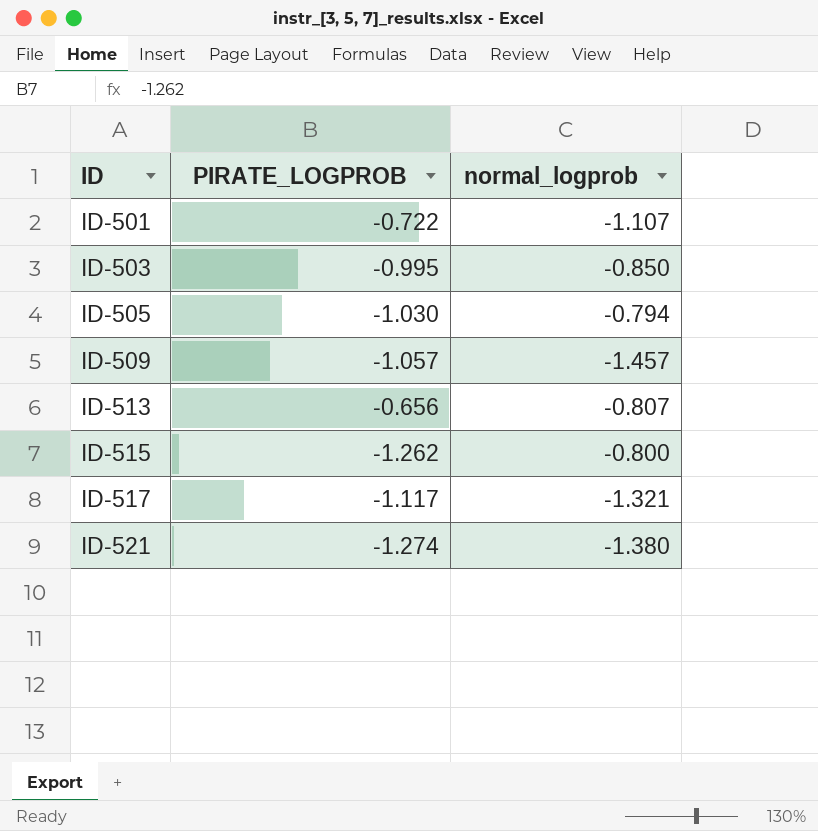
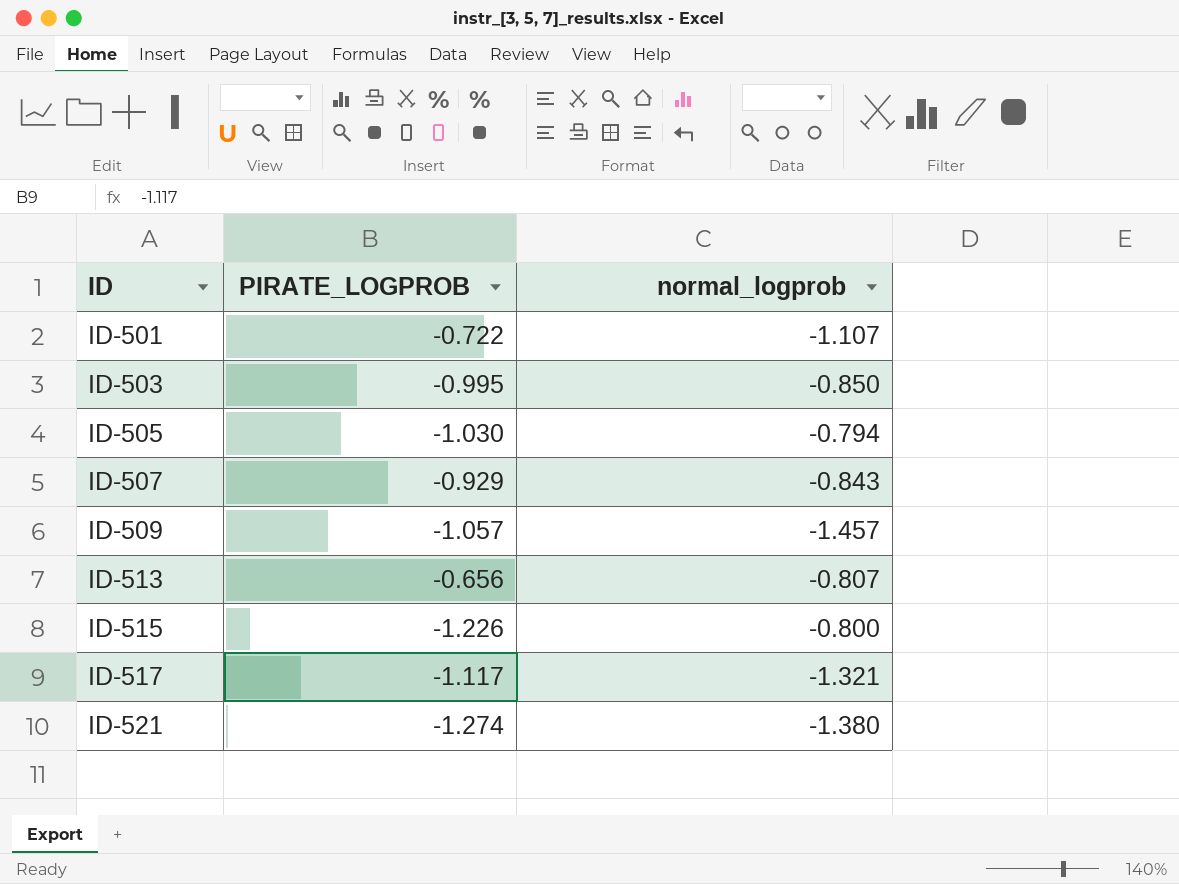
row ID-507: none -> -0.929 | -0.843
ID-515 | PIRATE_LOGPROB: -1.262 -> -1.226

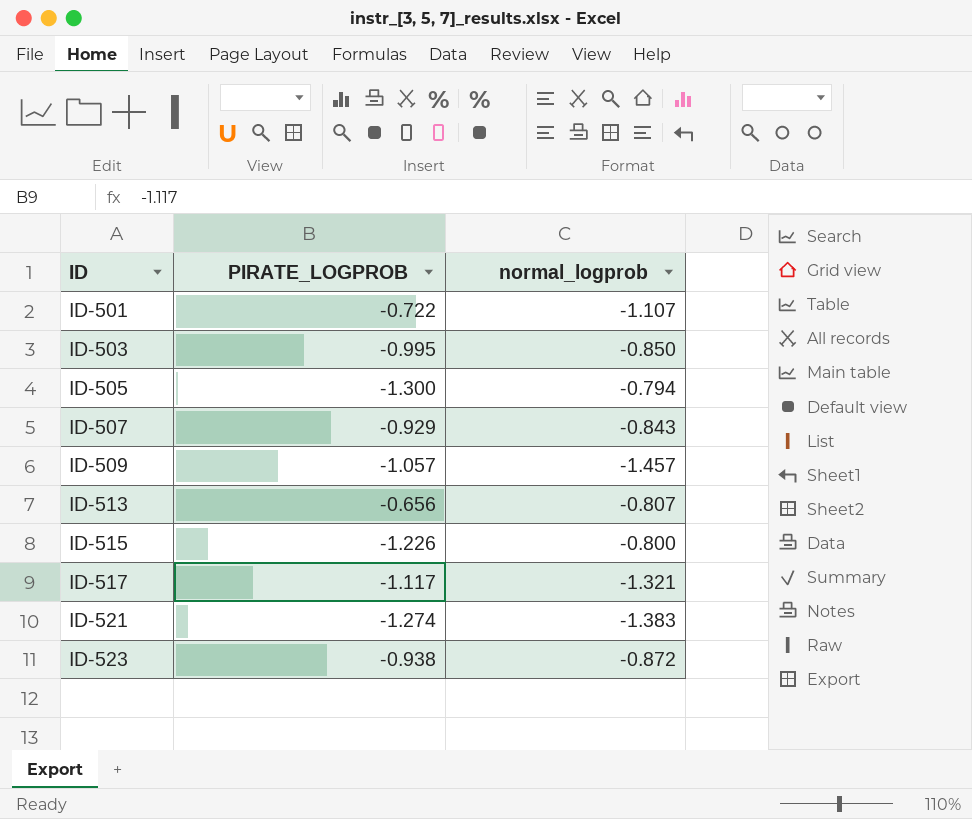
ID-505 | PIRATE_LOGPROB: -1.030 -> -1.300
ID-521 | normal_logprob: -1.380 -> -1.383
row ID-523: none -> -0.938 | -0.872

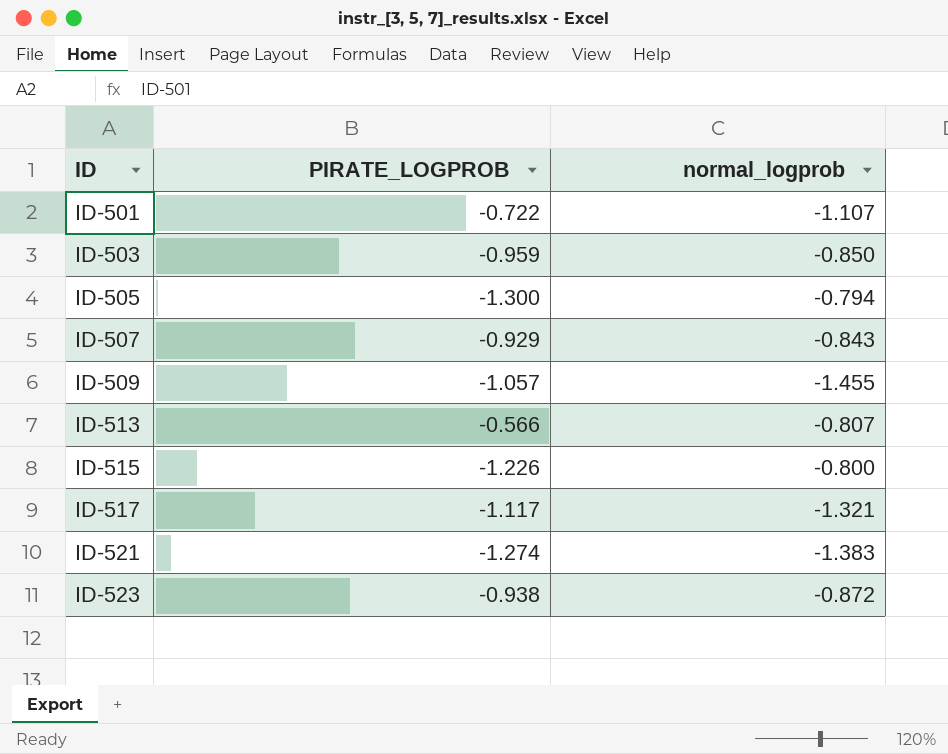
ID-503 | PIRATE_LOGPROB: -0.995 -> -0.959
ID-509 | normal_logprob: -1.457 -> -1.455
ID-513 | PIRATE_LOGPROB: -0.656 -> -0.566

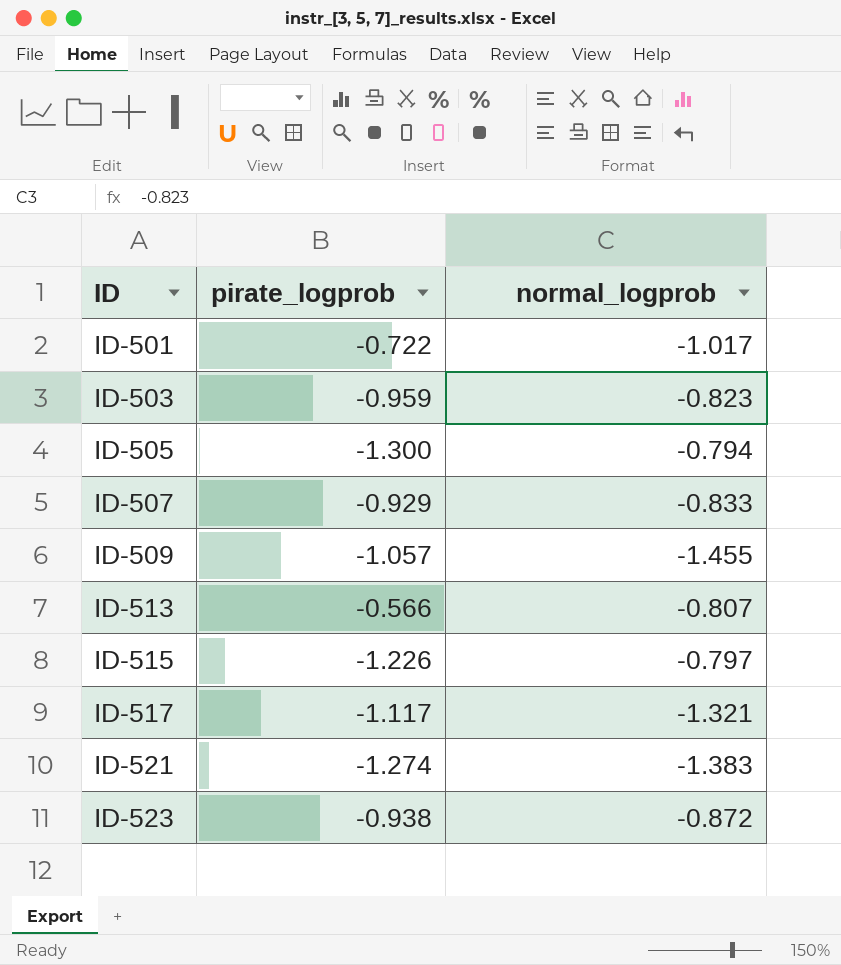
column name: PIRATE_LOGPROB -> pirate_logprob
ID-501 | normal_logprob: -1.107 -> -1.017
ID-503 | normal_logprob: -0.850 -> -0.823
ID-507 | normal_logprob: -0.843 -> -0.833
ID-515 | normal_logprob: -0.800 -> -0.797

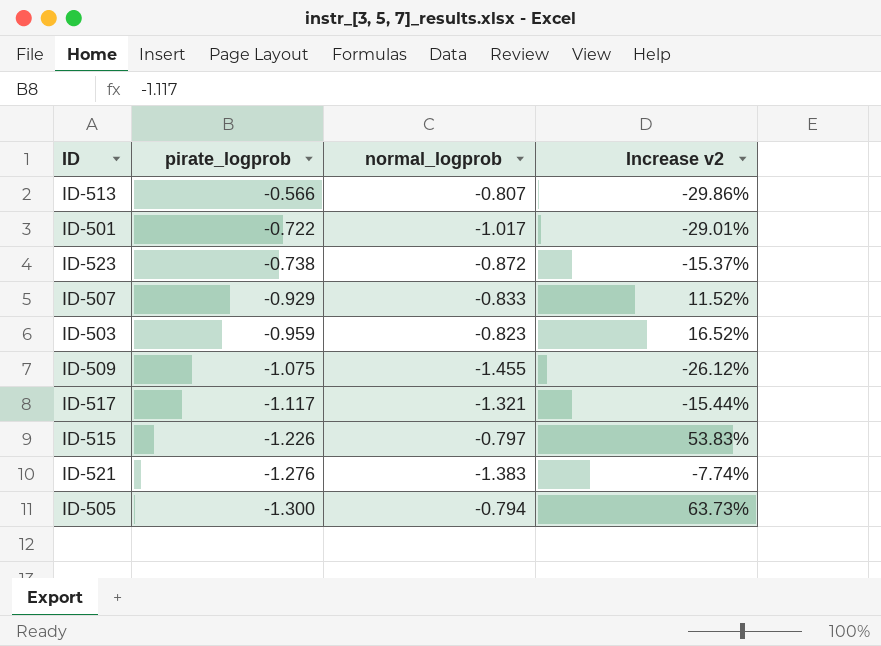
row order: ID ascending -> pirate_logprob descending
column Increase v2 | formula: none -> ([pirate_logprob] - [normal_logprob]) / [normal_logprob]
ID-523 | pirate_logprob: -0.938 -> -0.738
ID-509 | pirate_logprob: -1.057 -> -1.075
ID-521 | pirate_logprob: -1.274 -> -1.276

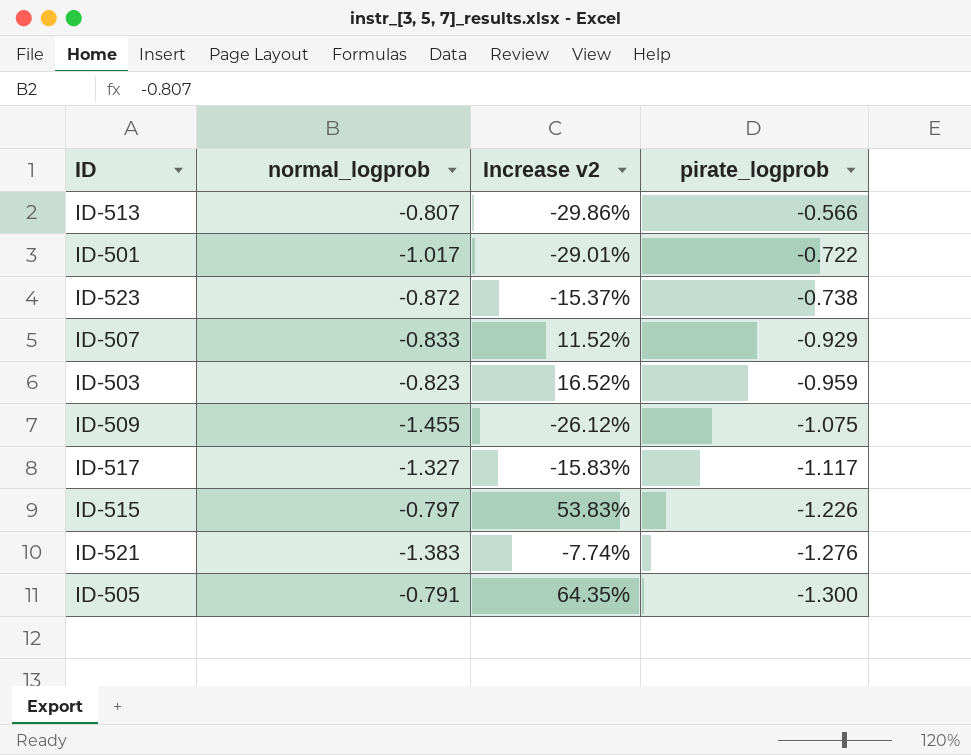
column pirate_logprob | position: 2 -> 4
ID-517 | normal_logprob: -1.321 -> -1.327
ID-517 | Increase v2: -15.44% -> -15.83%
ID-505 | normal_logprob: -0.794 -> -0.791
ID-505 | Increase v2: 63.73% -> 64.35%

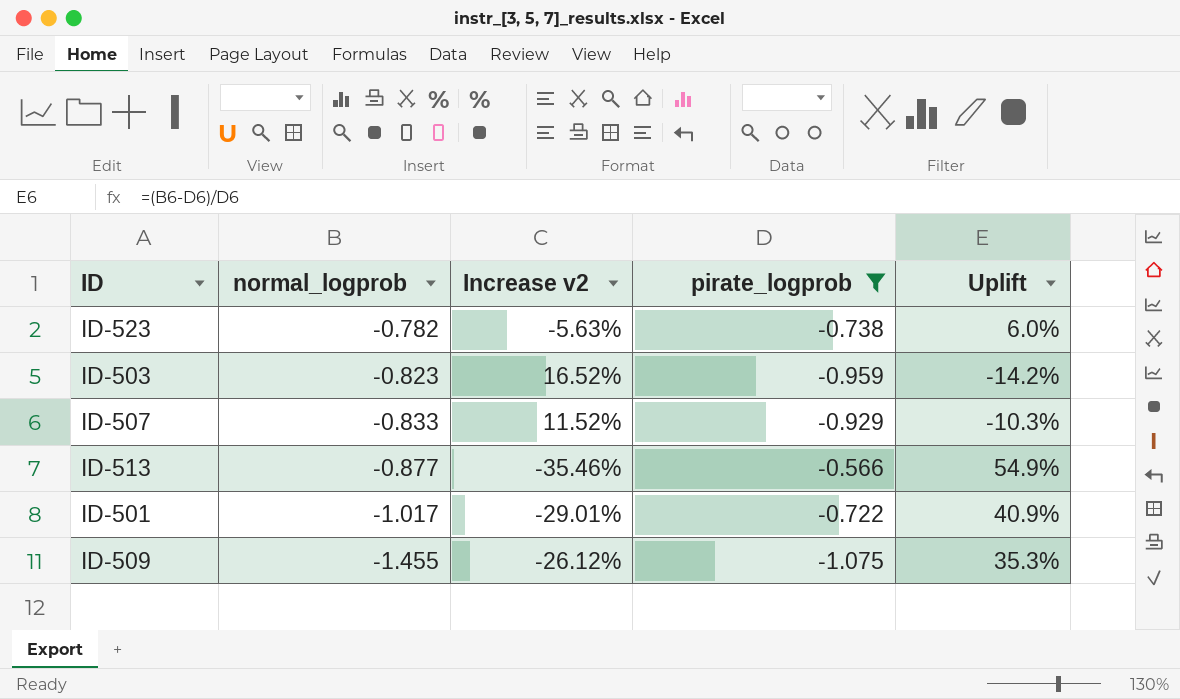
filter: none -> pirate_logprob >= -1.075
row order: pirate_logprob descending -> normal_logprob descending
column Uplift | formula: none -> ([normal_logprob] - [pirate_logprob]) / [pirate_logprob]
ID-523 | normal_logprob: -0.872 -> -0.782
ID-523 | Increase v2: -15.37% -> -5.63%
ID-513 | normal_logprob: -0.807 -> -0.877
ID-513 | Increase v2: -29.86% -> -35.46%

